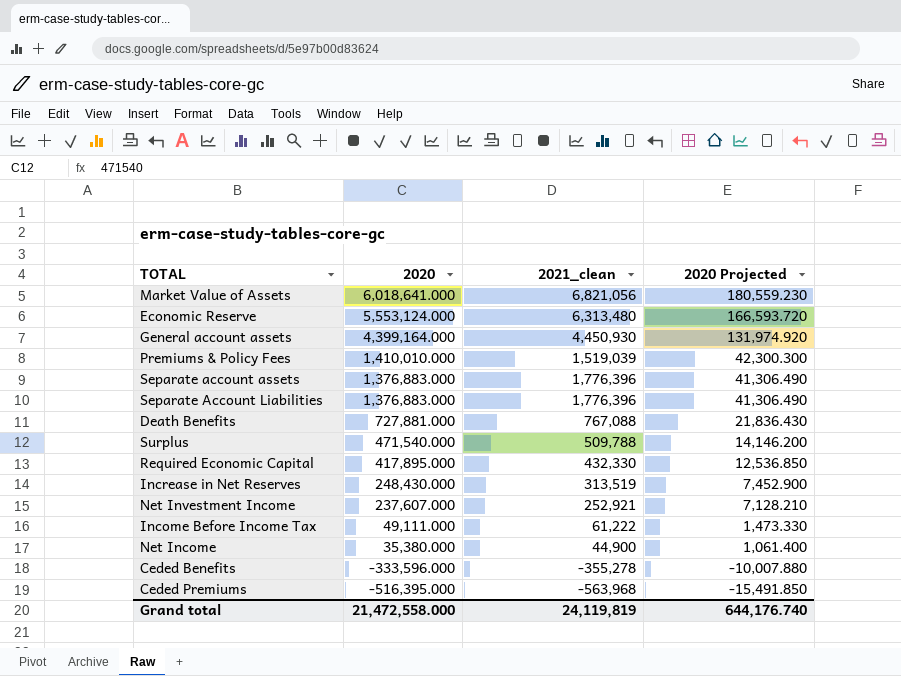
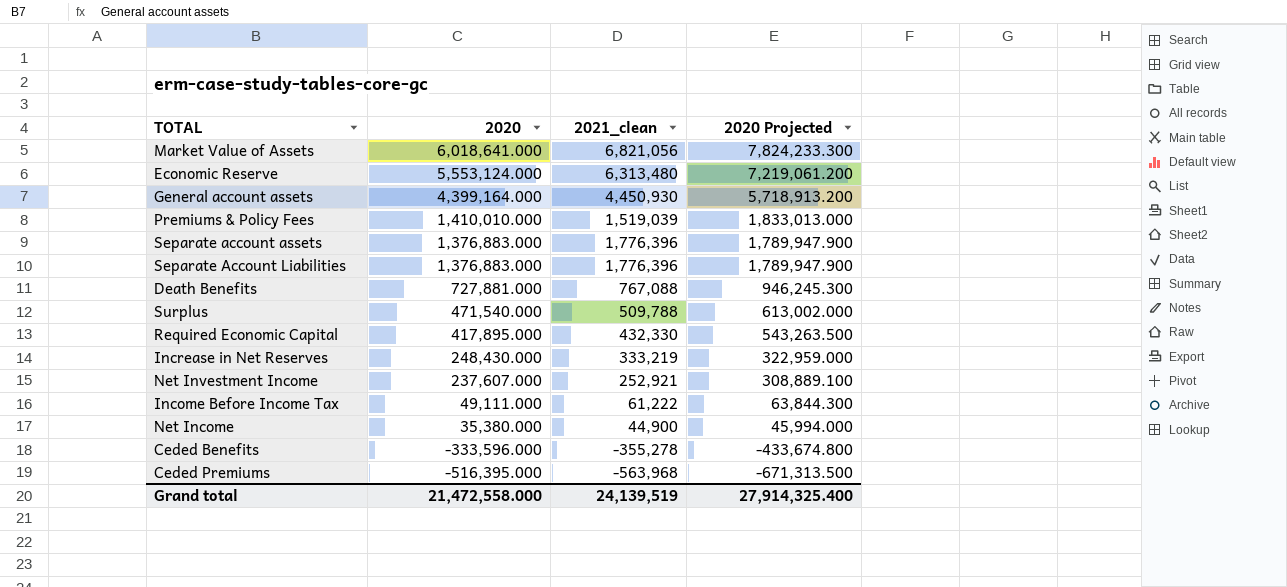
column 2020 Projected | formula: [2020] * 0.03 -> [2020] * 1.3
Increase in Net Reserves | 2021_clean: 313,519 -> 333,219
Grand total | 2021_clean: 24,119,819 -> 24,139,519
Grand total | 2020 Projected: 644,176.740 -> 27,914,325.400

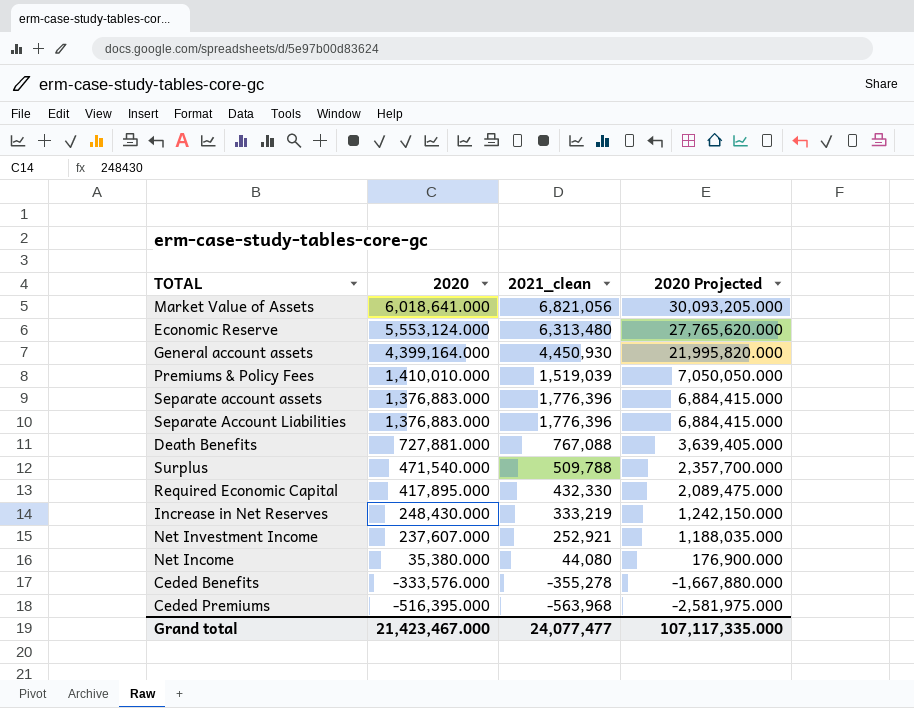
column 2020 Projected | formula: [2020] * 1.3 -> [2020] * 5
row Income Before Income Tax: 49,111.000 | 61,222 | 63,844.300 -> none
Net Income | 2021_clean: 44,900 -> 44,080
Ceded Benefits | 2020: -333,596.000 -> -333,576.000
Grand total | 2020: 21,472,558.000 -> 21,423,467.000
Grand total | 2021_clean: 24,139,519 -> 24,077,477
Grand total | 2020 Projected: 27,914,325.400 -> 107,117,335.000

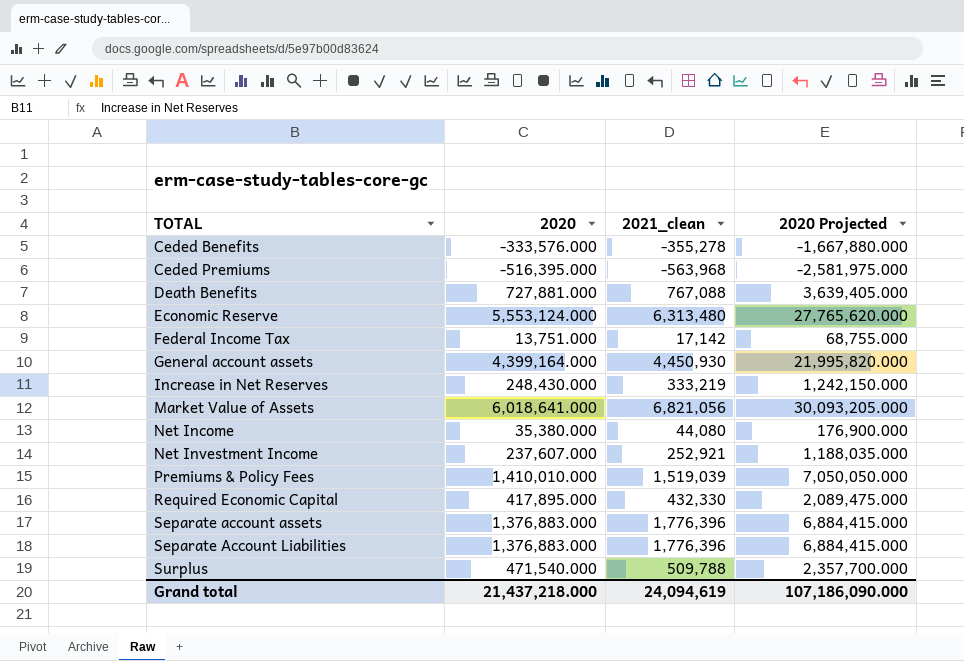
row order: 2020 descending -> TOTAL ascending
row Federal Income Tax: none -> 13,751.000 | 17,142 | 68,755.000
Grand total | 2020: 21,423,467.000 -> 21,437,218.000
Grand total | 2021_clean: 24,077,477 -> 24,094,619
Grand total | 2020 Projected: 107,117,335.000 -> 107,186,090.000

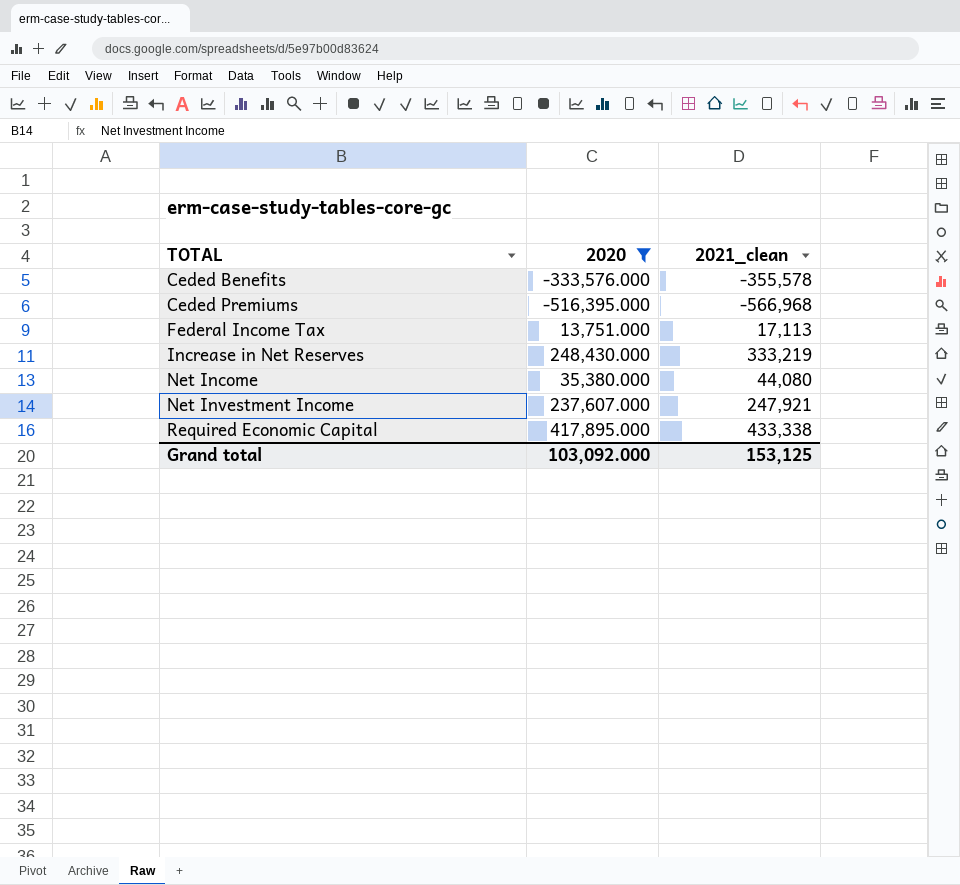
filter: none -> 2020 <= 417,895.000
column 2020 Projected | formula: [2020] * 5 -> none
Ceded Benefits | 2021_clean: -355,278 -> -355,578
Ceded Premiums | 2021_clean: -563,968 -> -566,968
Federal Income Tax | 2021_clean: 17,142 -> 17,113
Net Investment Income | 2021_clean: 252,921 -> 247,921
Required Economic Capital | 2021_clean: 432,330 -> 433,338
Grand total | 2020: 21,437,218.000 -> 103,092.000
Grand total | 2021_clean: 24,094,619 -> 153,125

